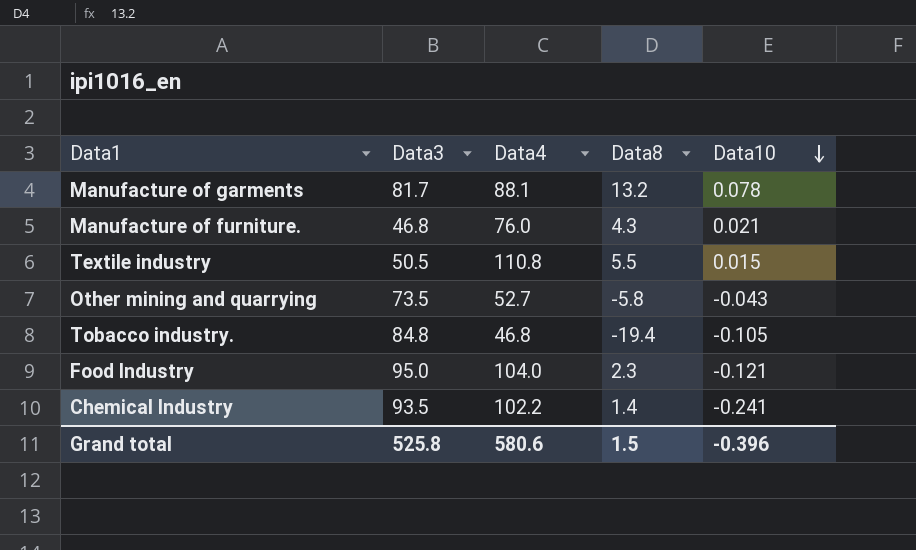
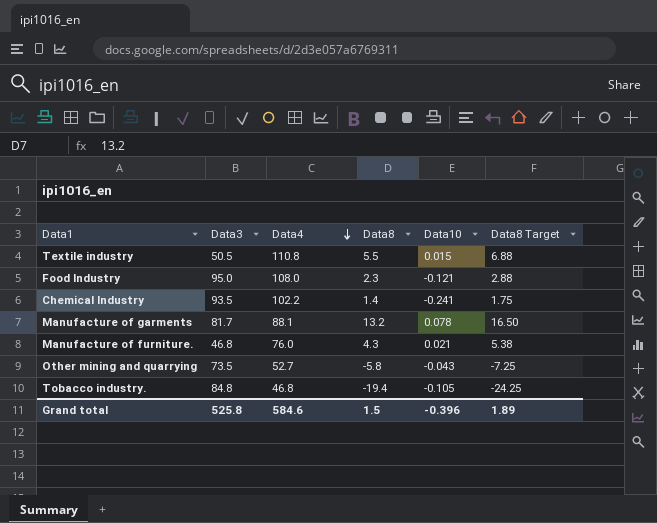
row order: Data10 descending -> Data4 descending
column Data8 Target | formula: none -> [Data8] * 1.25
Food Industry | Data4: 104.0 -> 108.0
Grand total | Data4: 580.6 -> 584.6

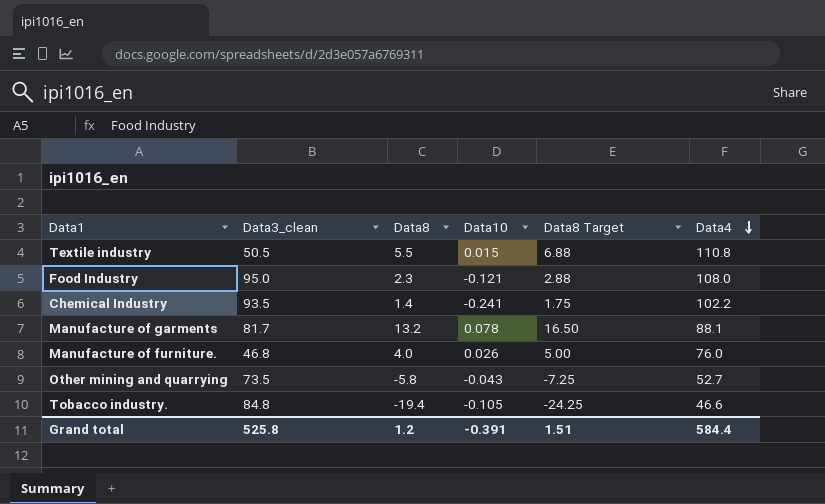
column name: Data3 -> Data3_clean
column Data4 | position: 3 -> 6
Manufacture of furniture. | Data8: 4.3 -> 4.0
Manufacture of furniture. | Data10: 0.021 -> 0.026
Manufacture of furniture. | Data8 Target: 5.38 -> 5.00
Tobacco industry. | Data4: 46.8 -> 46.6
Grand total | Data8: 1.5 -> 1.2
Grand total | Data10: -0.396 -> -0.391
Grand total | Data8 Target: 1.89 -> 1.51
Grand total | Data4: 584.6 -> 584.4

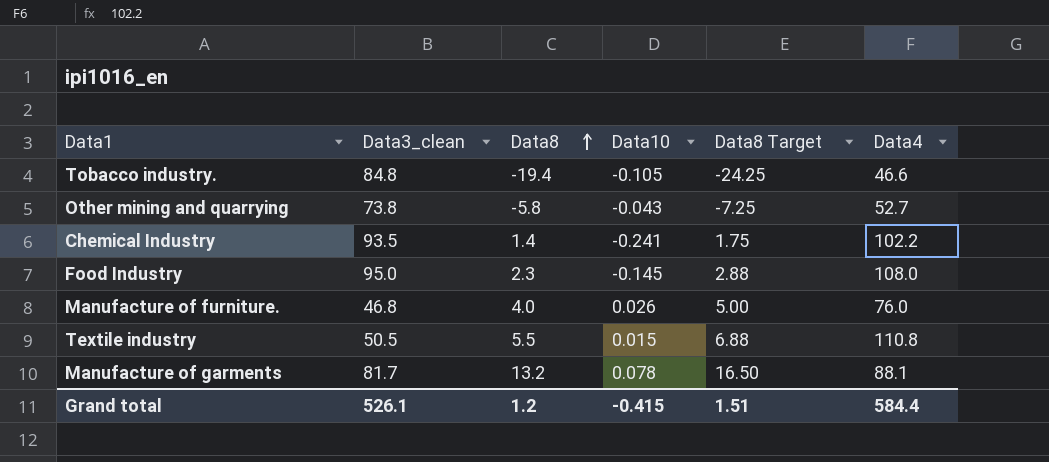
row order: Data4 descending -> Data8 ascending
Other mining and quarrying | Data3_clean: 73.5 -> 73.8
Food Industry | Data10: -0.121 -> -0.145
Grand total | Data3_clean: 525.8 -> 526.1
Grand total | Data10: -0.391 -> -0.415

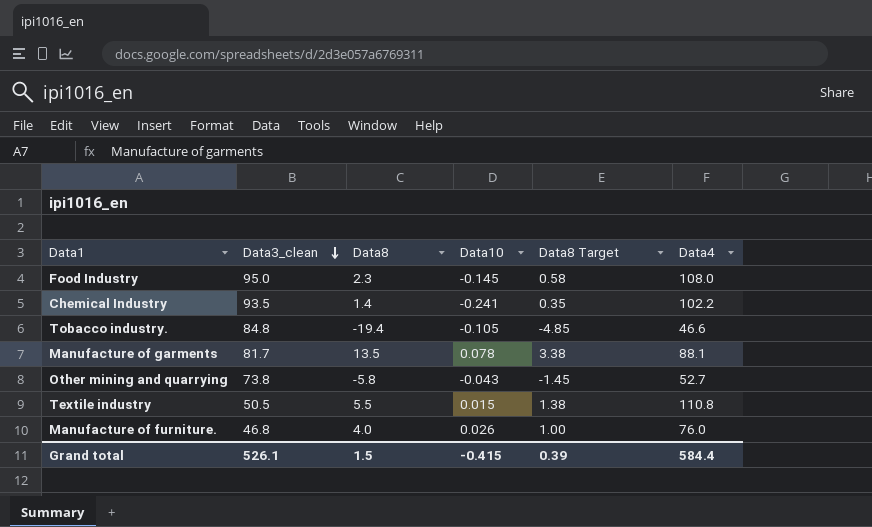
row order: Data8 ascending -> Data3_clean descending
column Data8 Target | formula: [Data8] * 1.25 -> [Data8] * 0.25
Manufacture of garments | Data8: 13.2 -> 13.5
Grand total | Data8: 1.2 -> 1.5
Grand total | Data8 Target: 1.51 -> 0.39

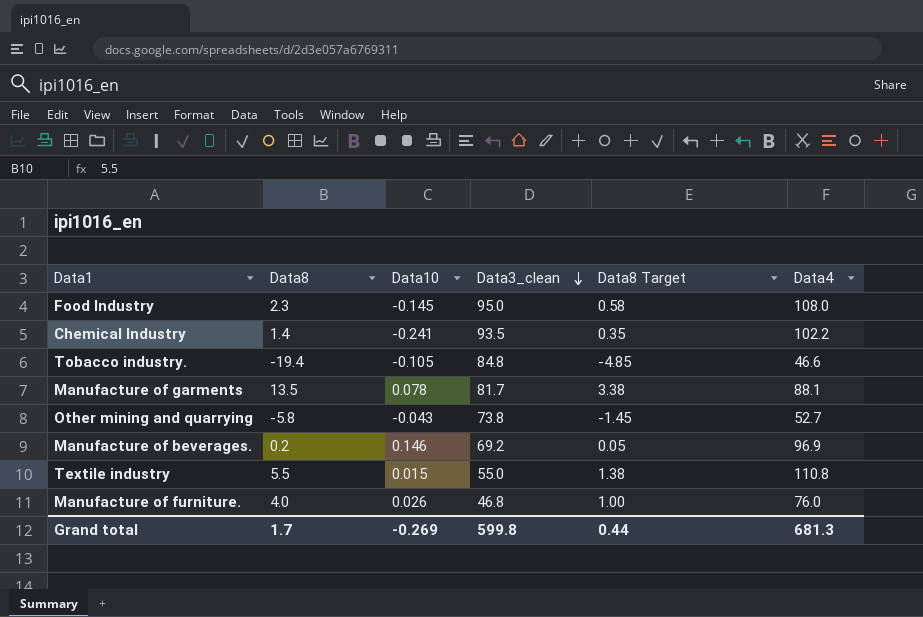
column Data3_clean | position: 2 -> 4
row Manufacture of beverages.: none -> 0.2 | 0.146 | 69.2 | 0.05 | 96.9
Textile industry | Data3_clean: 50.5 -> 55.0
Grand total | Data8: 1.5 -> 1.7
Grand total | Data10: -0.415 -> -0.269
Grand total | Data3_clean: 526.1 -> 599.8
Grand total | Data8 Target: 0.39 -> 0.44
Grand total | Data4: 584.4 -> 681.3

